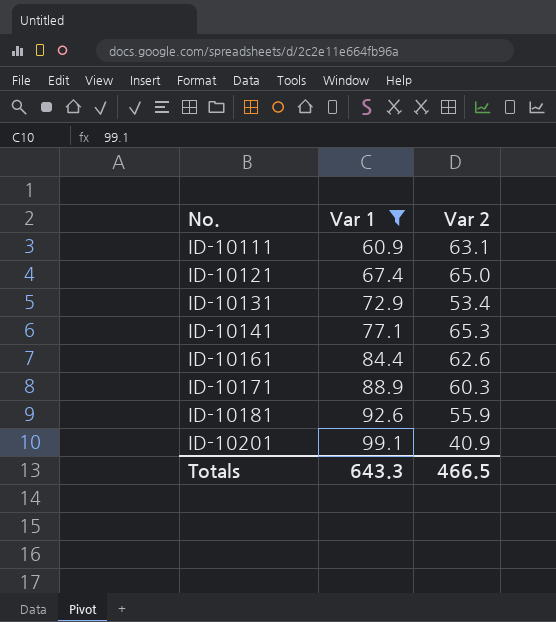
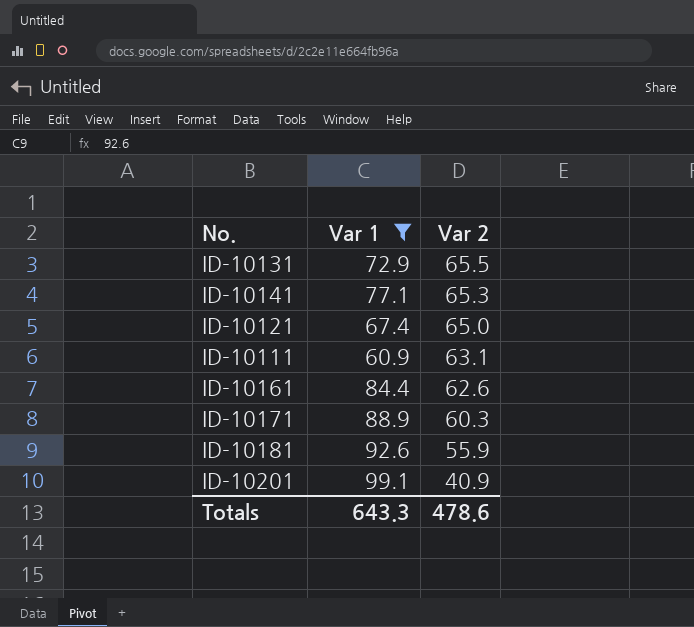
row order: No. ascending -> Var 2 descending
ID-10131 | Var 2: 53.4 -> 65.5
Totals | Var 2: 466.5 -> 478.6

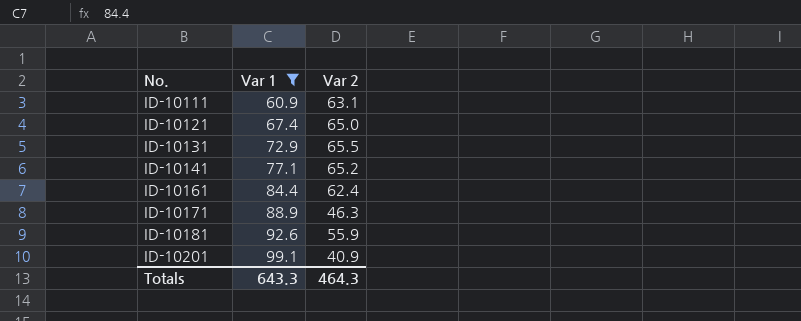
row order: Var 2 descending -> No. ascending
ID-10141 | Var 2: 65.3 -> 65.2
ID-10161 | Var 2: 62.6 -> 62.4
ID-10171 | Var 2: 60.3 -> 46.3
Totals | Var 2: 478.6 -> 464.3

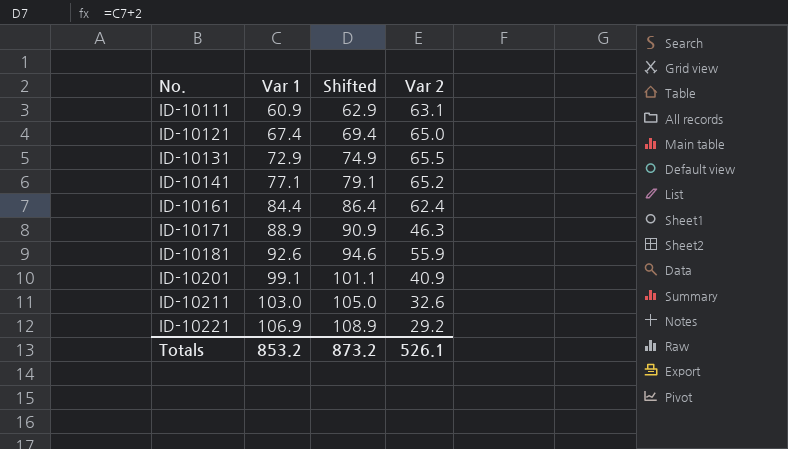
filter: Var 1 <= 99.1 -> none
column Shifted | formula: none -> [Var 1] + 2
Totals | Var 1: 643.3 -> 853.2
Totals | Var 2: 464.3 -> 526.1

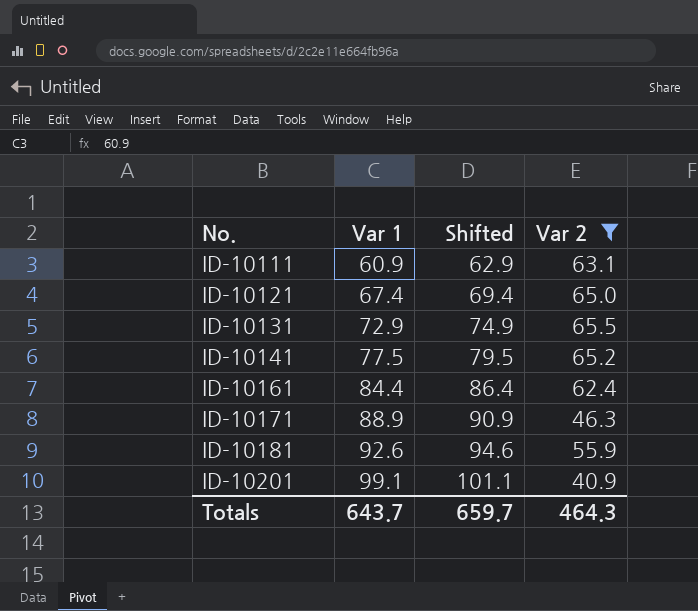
filter: none -> Var 2 >= 40.9
ID-10141 | Var 1: 77.1 -> 77.5
ID-10141 | Shifted: 79.1 -> 79.5
Totals | Var 1: 853.2 -> 643.7
Totals | Shifted: 873.2 -> 659.7
Totals | Var 2: 526.1 -> 464.3

